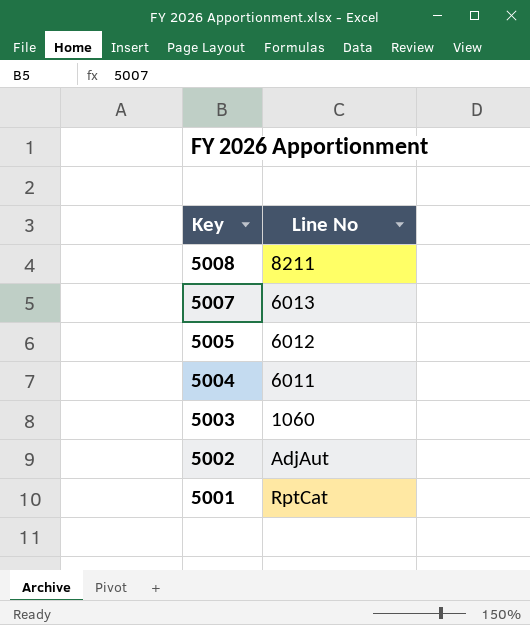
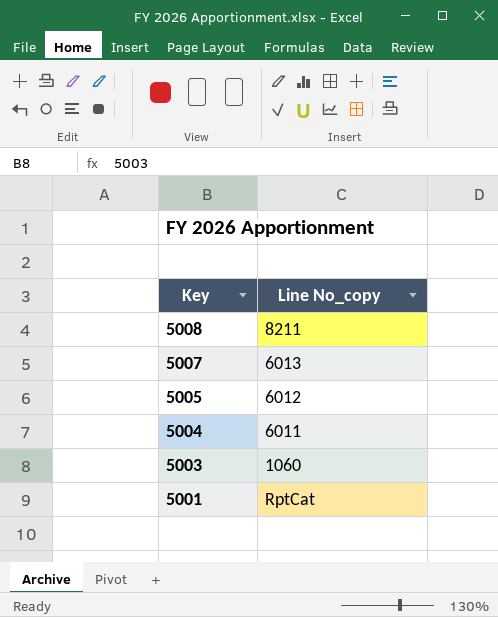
column name: Line No -> Line No_copy
row 5002: AdjAut -> none

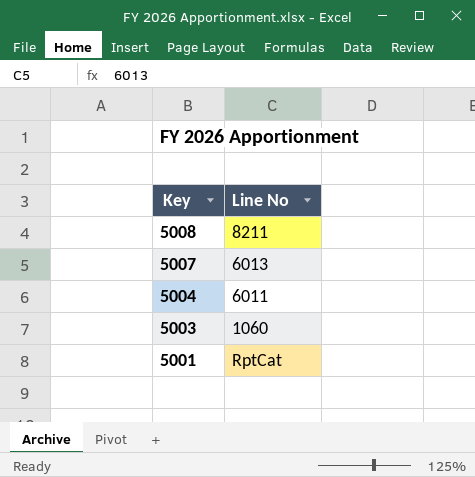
column name: Line No_copy -> Line No
row 5005: 6012 -> none

